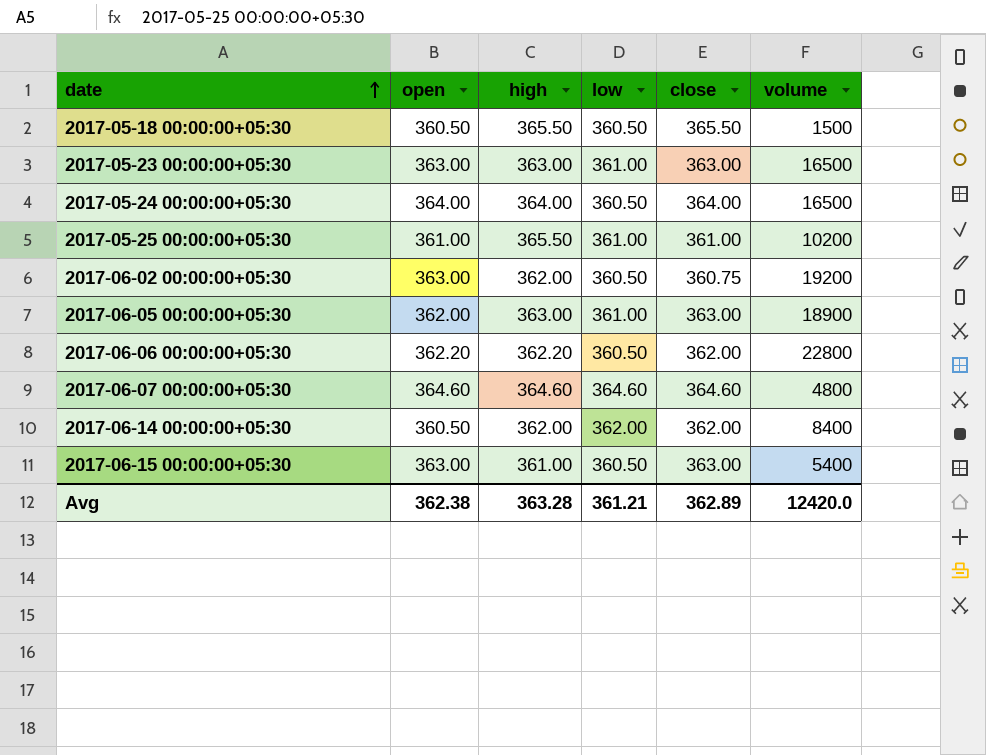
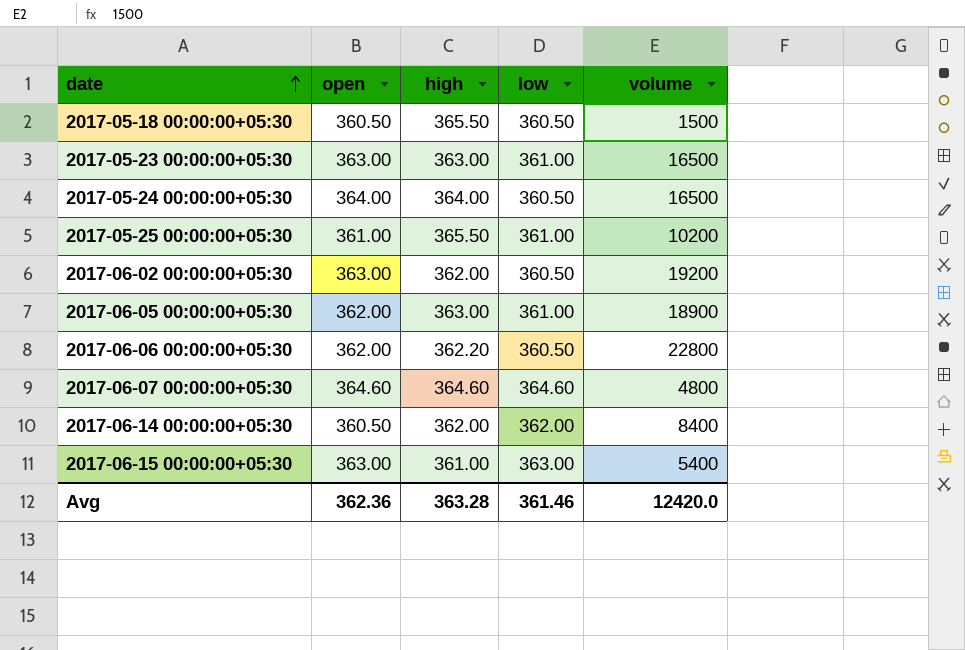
column close | position: 5 -> none
2017-06-06 00:00:00+05:30 | open: 362.20 -> 362.00
2017-06-15 00:00:00+05:30 | low: 360.50 -> 363.00
Avg | open: 362.38 -> 362.36
Avg | low: 361.21 -> 361.46

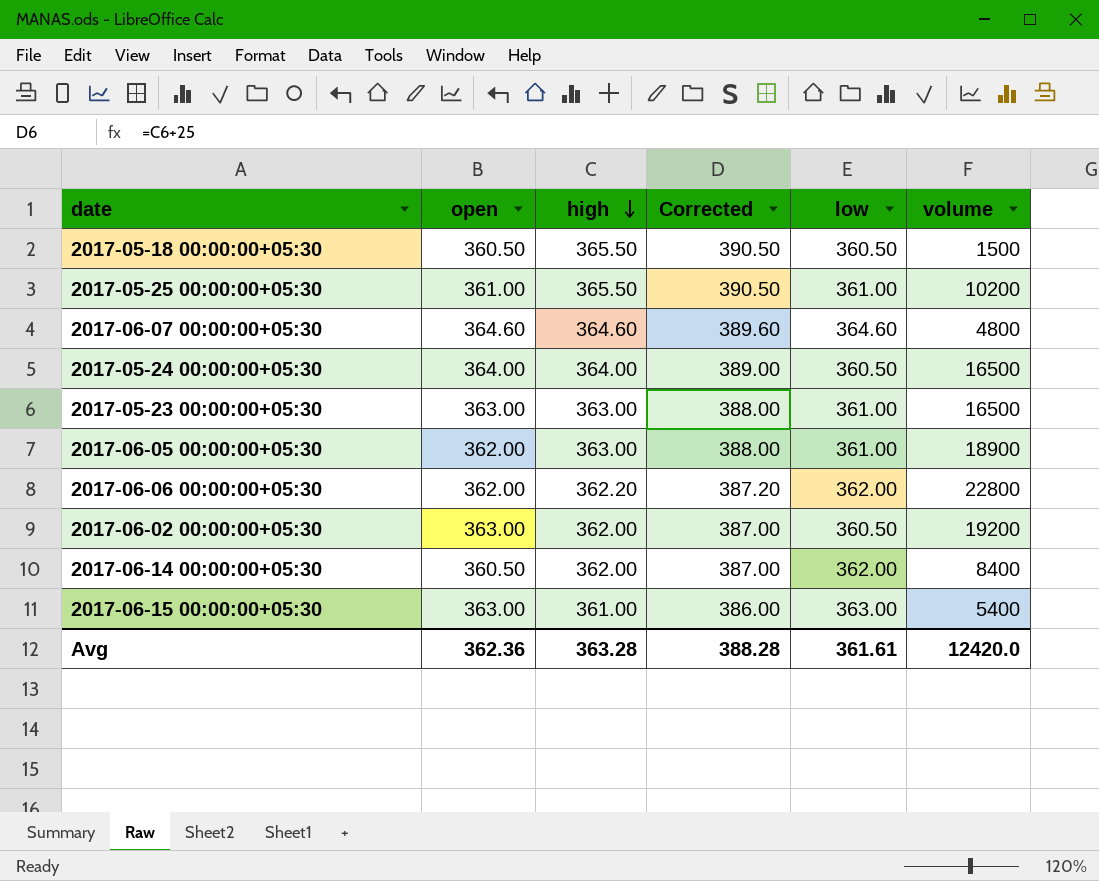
row order: date ascending -> high descending
column Corrected | formula: none -> [high] + 25
2017-06-06 00:00:00+05:30 | low: 360.50 -> 362.00
Avg | low: 361.46 -> 361.61

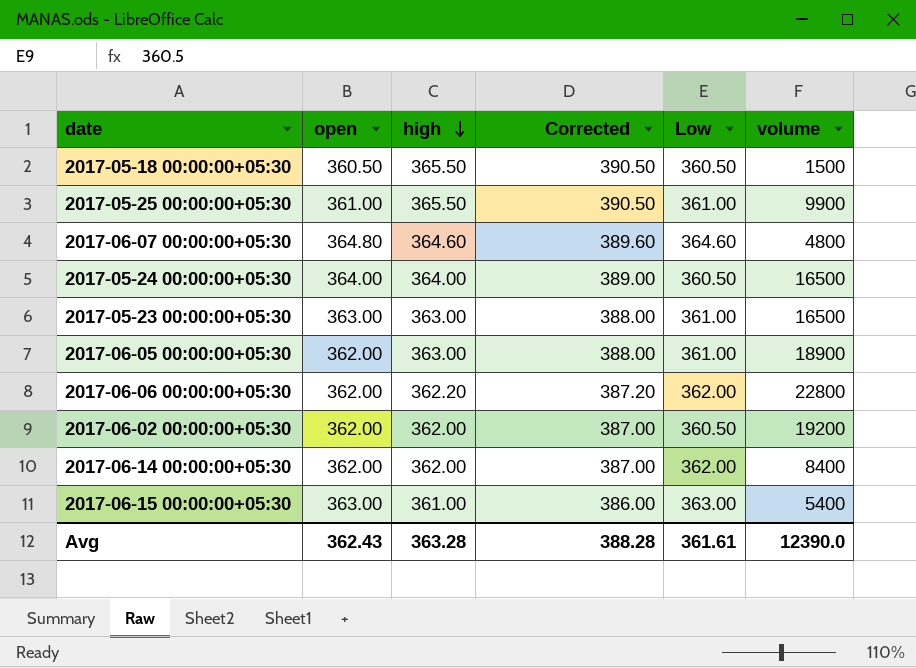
column name: low -> Low
2017-05-25 00:00:00+05:30 | volume: 10200 -> 9900
2017-06-07 00:00:00+05:30 | open: 364.60 -> 364.80
2017-06-02 00:00:00+05:30 | open: 363.00 -> 362.00
2017-06-14 00:00:00+05:30 | open: 360.50 -> 362.00
Avg | open: 362.36 -> 362.43
Avg | volume: 12420.0 -> 12390.0

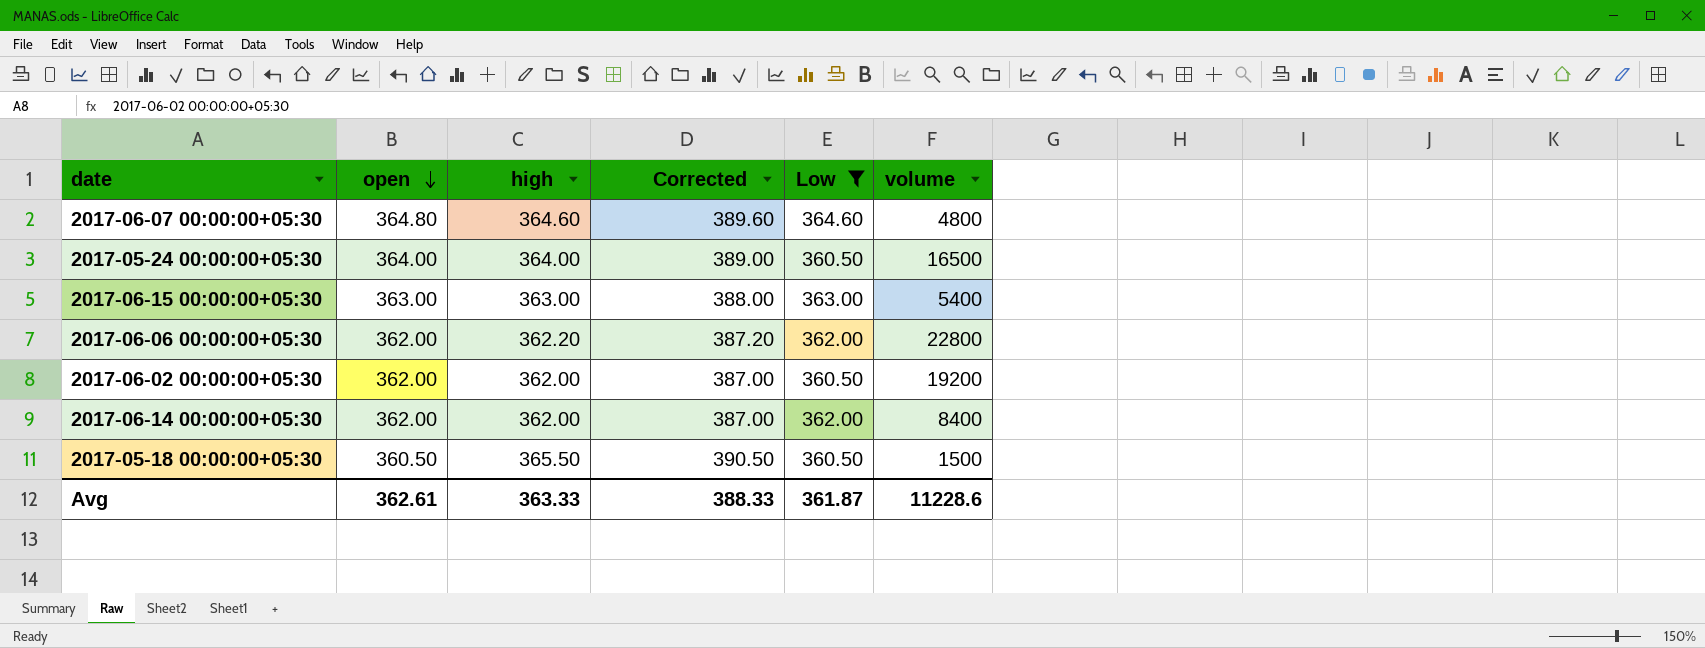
filter: none -> Low != 361.00
row order: high descending -> open descending
2017-06-15 00:00:00+05:30 | high: 361.00 -> 363.00
2017-06-15 00:00:00+05:30 | Corrected: 386.00 -> 388.00
Avg | open: 362.43 -> 362.61
Avg | high: 363.28 -> 363.33
Avg | Corrected: 388.28 -> 388.33
Avg | Low: 361.61 -> 361.87
Avg | volume: 12390.0 -> 11228.6

